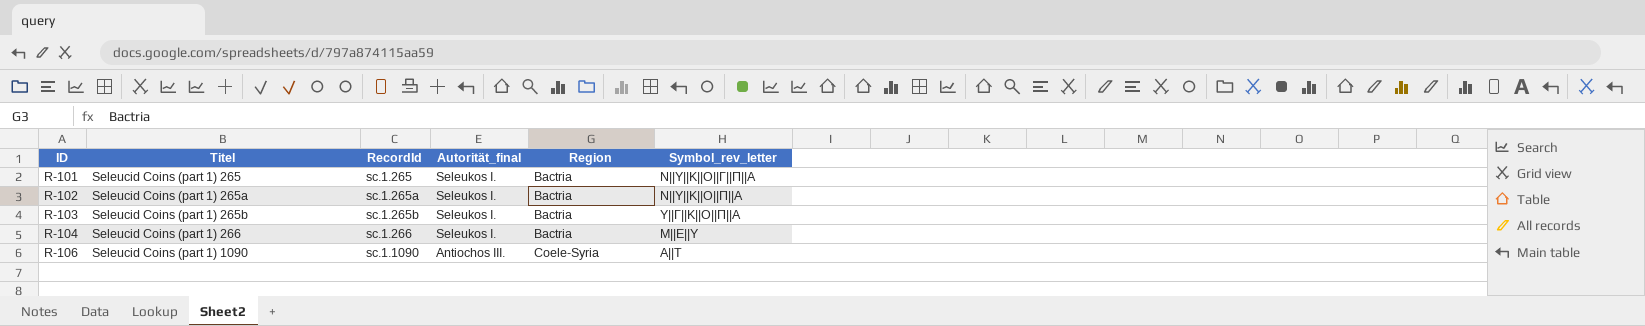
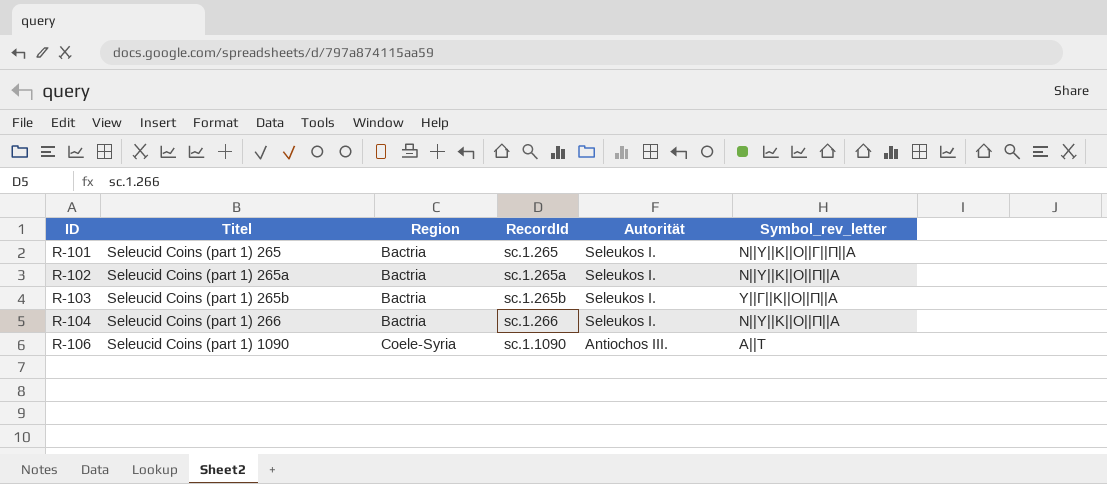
column Region | position: 5 -> 3
column name: Autorität_final -> Autorität
R-104 | Symbol_rev_letter: Μ||Ε||Υ -> Ν||Υ||Κ||Ο||Π||Α

